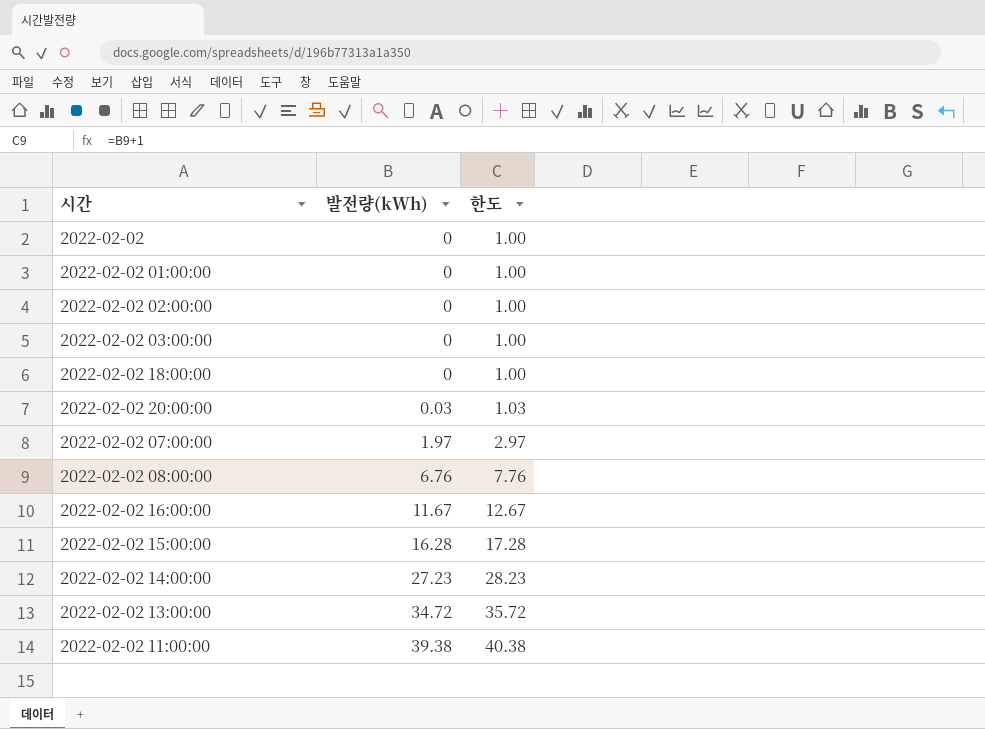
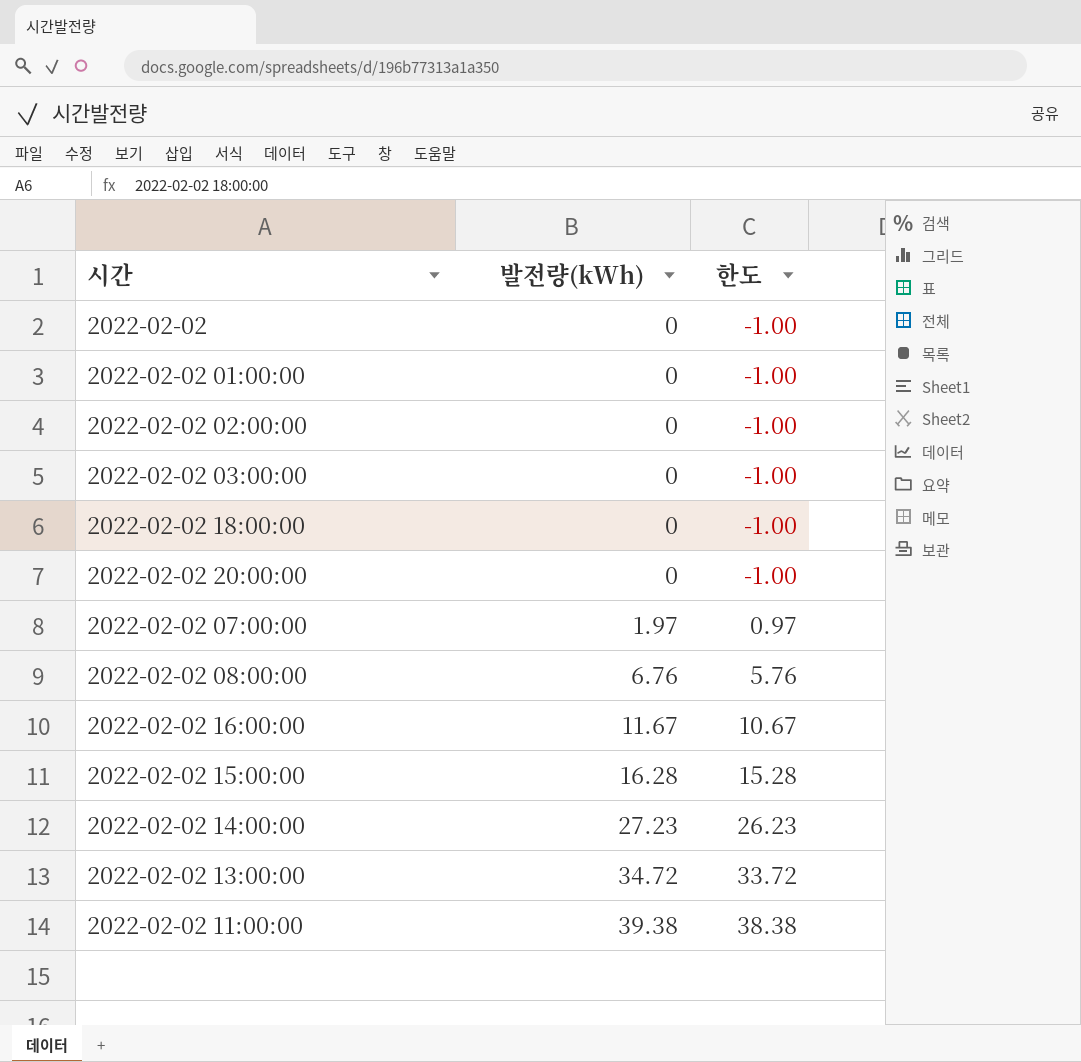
column 한도 | formula: [발전량(kWh)] + 1 -> [발전량(kWh)] - 1
2022-02-02 20:00:00 | 발전량(kWh): 0.03 -> 0

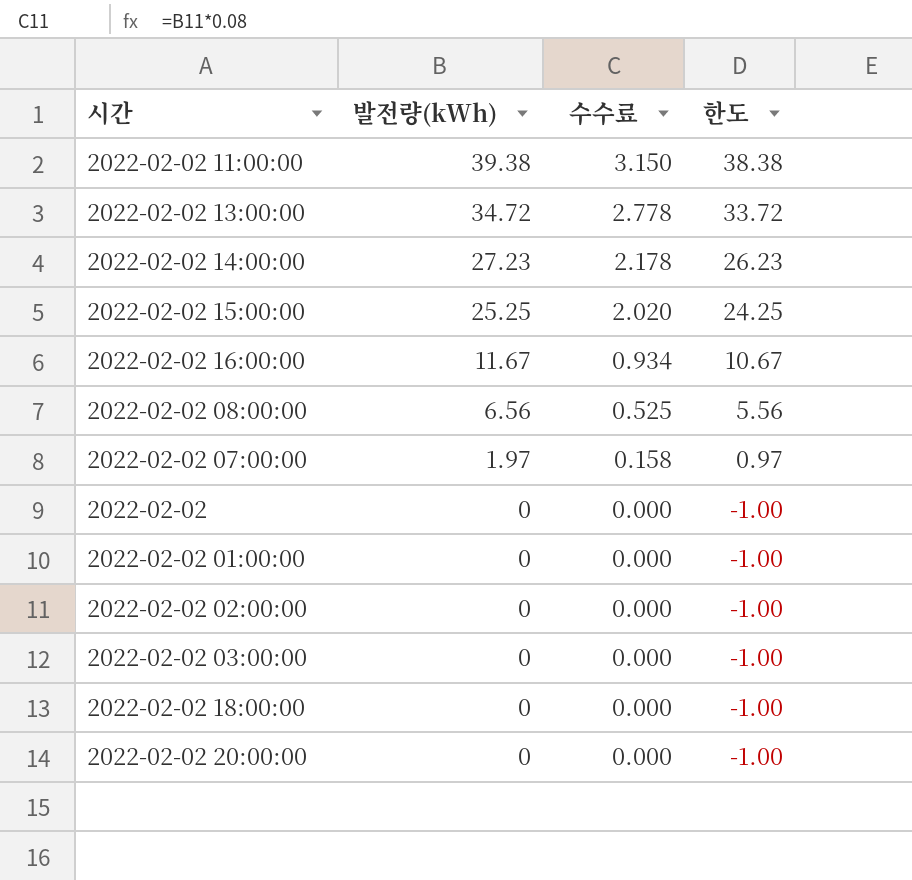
row order: 발전량(kWh) ascending -> 발전량(kWh) descending
column 수수료 | formula: none -> [발전량(kWh)] * 0.08
2022-02-02 15:00:00 | 발전량(kWh): 16.28 -> 25.25
2022-02-02 15:00:00 | 한도: 15.28 -> 24.25
2022-02-02 08:00:00 | 발전량(kWh): 6.76 -> 6.56
2022-02-02 08:00:00 | 한도: 5.76 -> 5.56

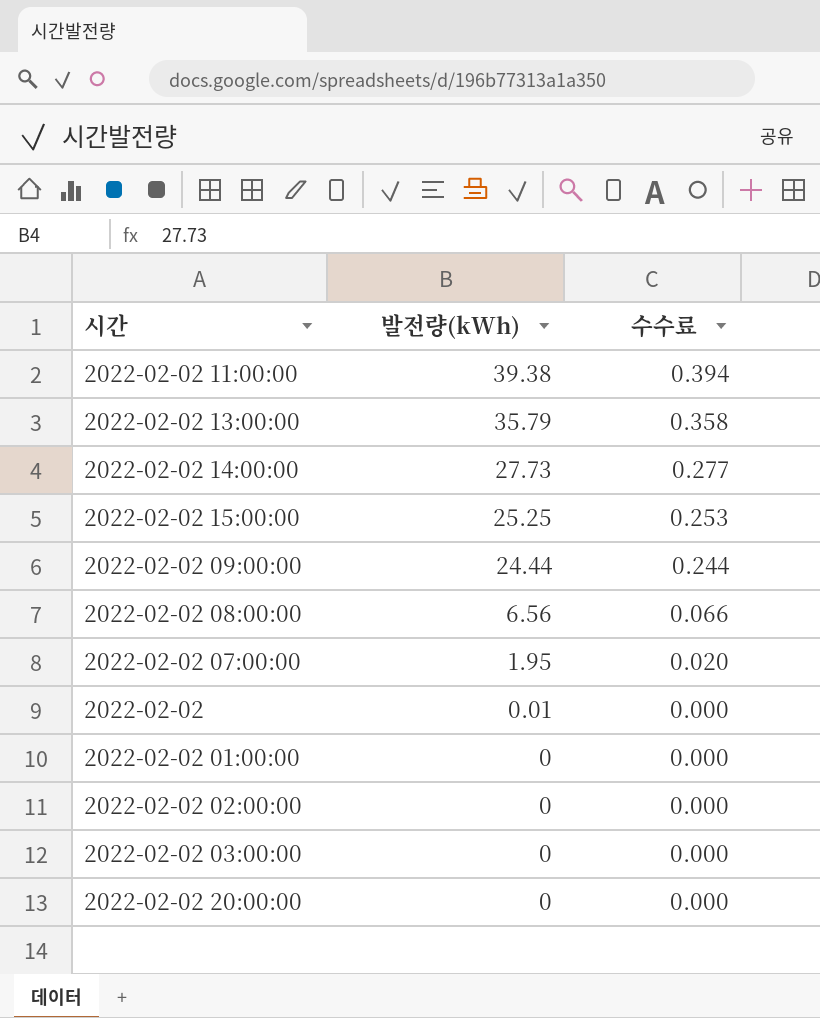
column 한도 | formula: [발전량(kWh)] - 1 -> none
column 수수료 | formula: [발전량(kWh)] * 0.08 -> [발전량(kWh)] * 0.01
row 2022-02-02 16:00:00: 11.67 | 0.934 | 10.67 -> none
row 2022-02-02 18:00:00: 0 | 0.000 | -1.00 -> none
2022-02-02 13:00:00 | 발전량(kWh): 34.72 -> 35.79
2022-02-02 14:00:00 | 발전량(kWh): 27.23 -> 27.73
row 2022-02-02 09:00:00: none -> 24.44 | 0.244
2022-02-02 07:00:00 | 발전량(kWh): 1.97 -> 1.95
2022-02-02 | 발전량(kWh): 0 -> 0.01

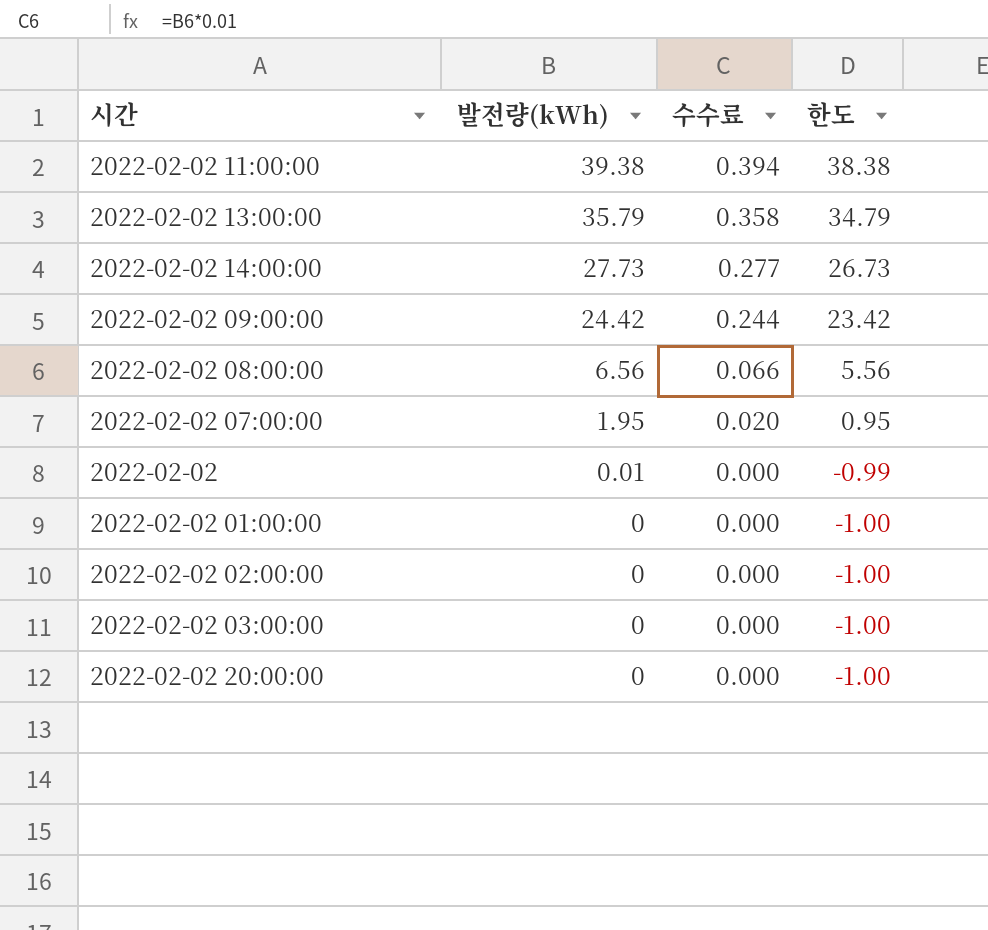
column 한도 | formula: none -> [발전량(kWh)] - 1
row 2022-02-02 15:00:00: 25.25 | 0.253 -> none
2022-02-02 09:00:00 | 발전량(kWh): 24.44 -> 24.42

